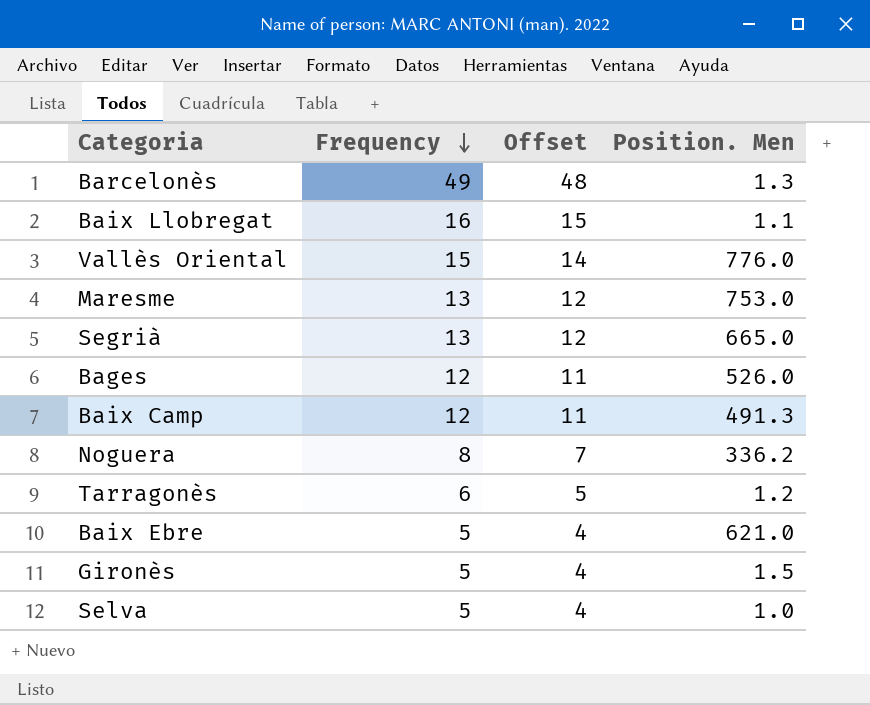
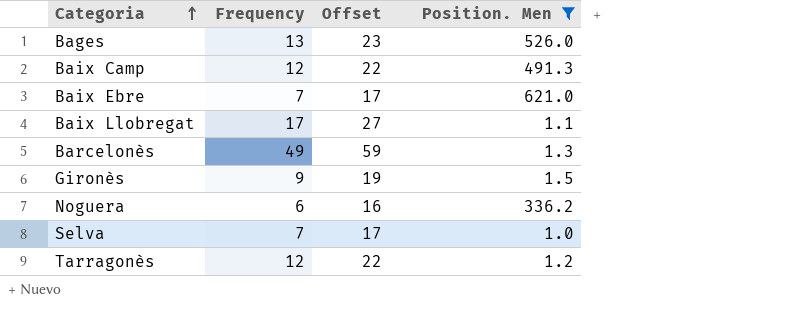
filter: none -> Position. Men <= 621.0
row order: Frequency descending -> Categoria ascending
column Offset | formula: [Frequency] - 1 -> [Frequency] + 10
Bages | Frequency: 12 -> 13
Baix Ebre | Frequency: 5 -> 7
Baix Llobregat | Frequency: 16 -> 17
Gironès | Frequency: 5 -> 9
Noguera | Frequency: 8 -> 6
Selva | Frequency: 5 -> 7
Tarragonès | Frequency: 6 -> 12

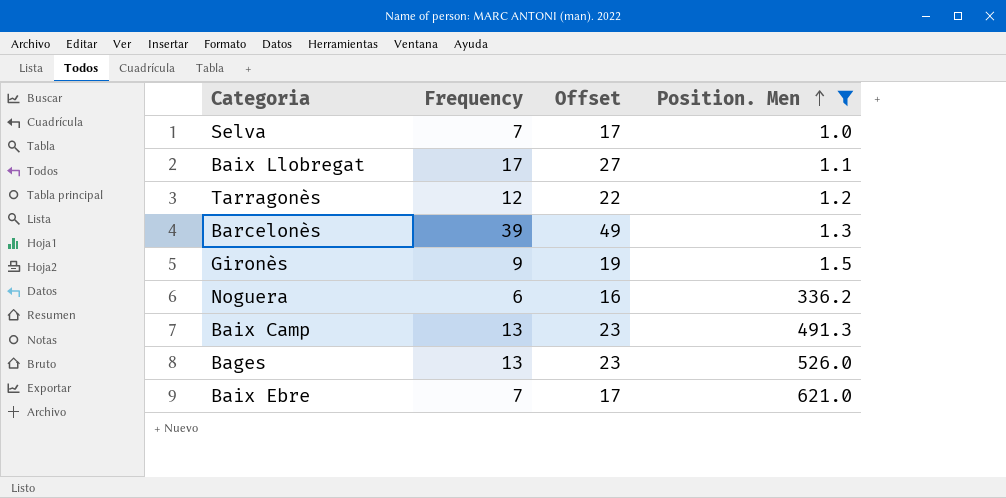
row order: Categoria ascending -> Position. Men ascending
Barcelonès | Frequency: 49 -> 39
Barcelonès | Offset: 59 -> 49
Baix Camp | Frequency: 12 -> 13
Baix Camp | Offset: 22 -> 23

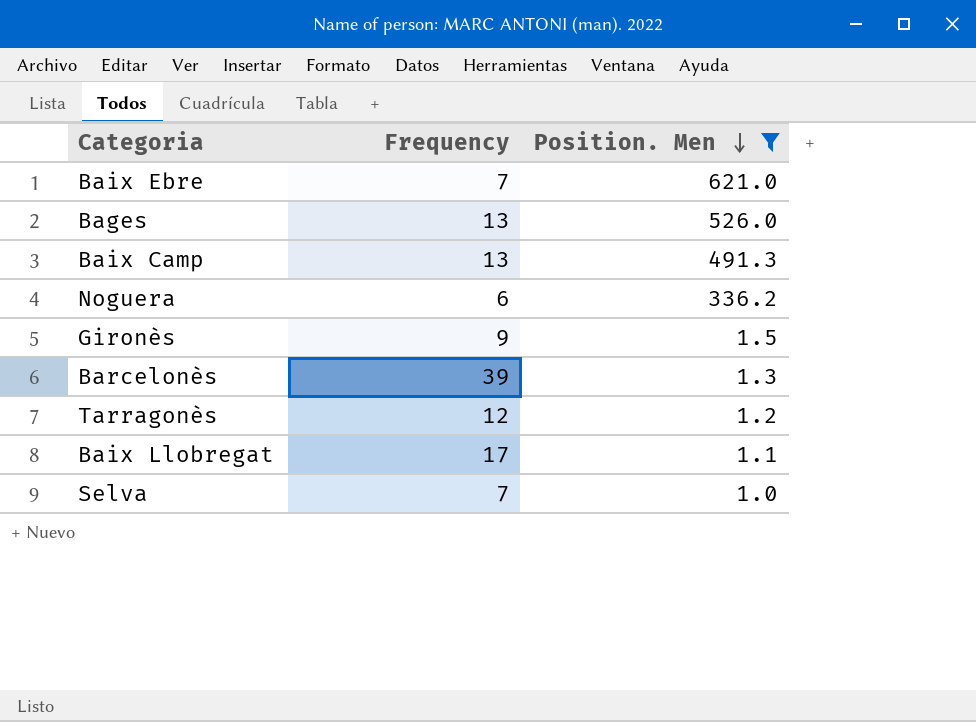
row order: Position. Men ascending -> Position. Men descending
column Offset | formula: [Frequency] + 10 -> none

